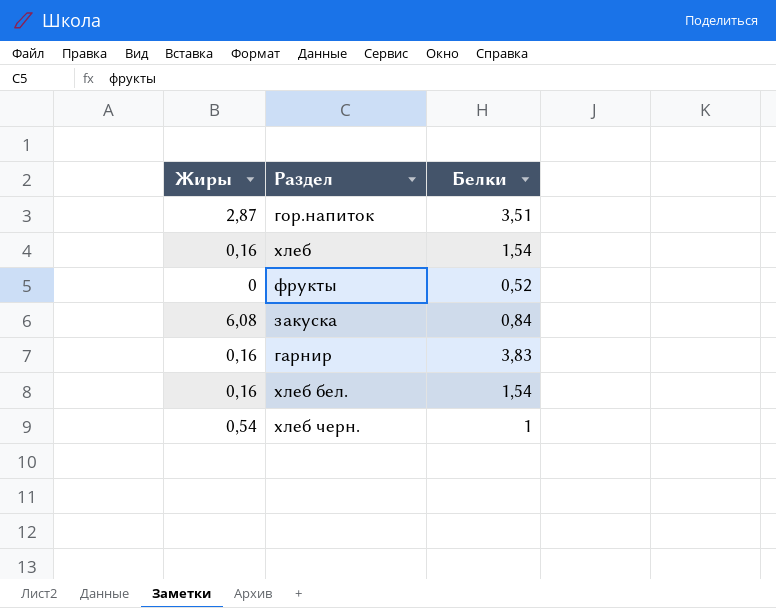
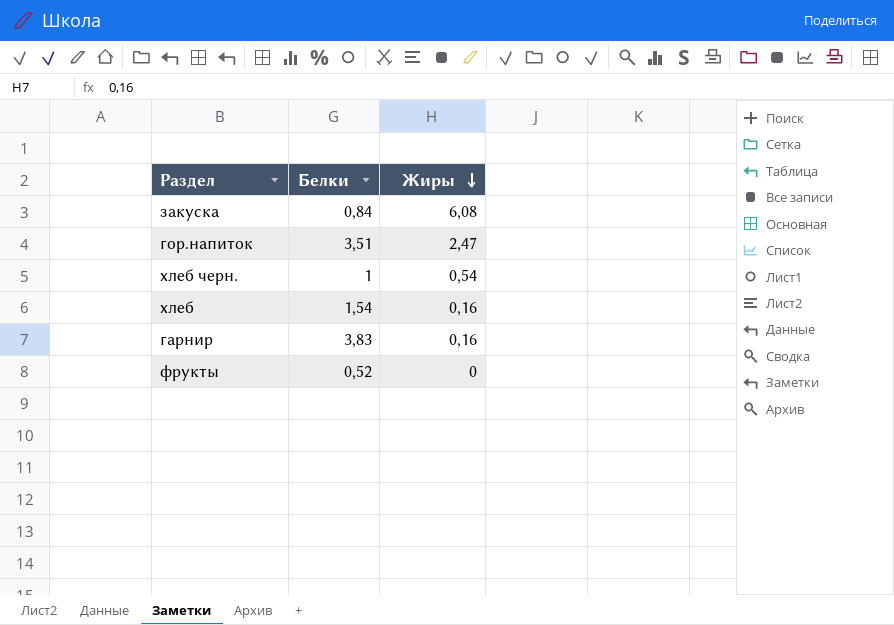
row order: none -> Жиры descending
column Жиры | position: 1 -> 3
row хлеб бел.: 0,16 | 1,54 -> none
гор.напиток | Жиры: 2,87 -> 2,47

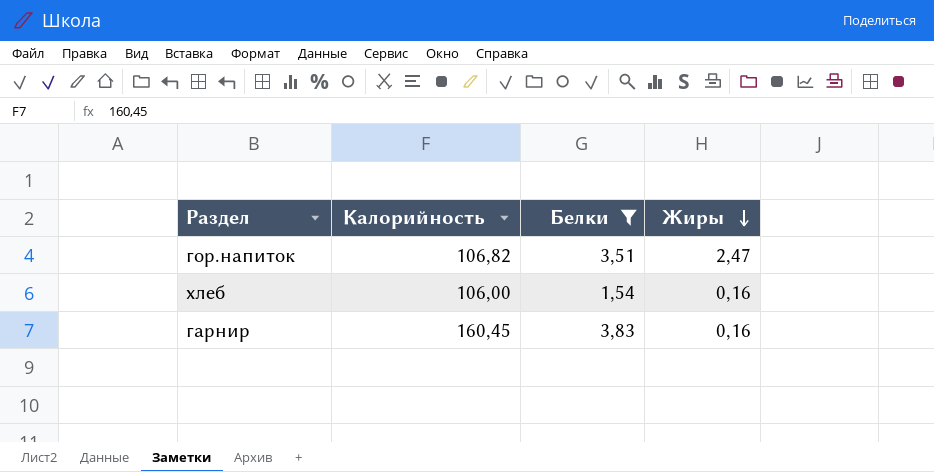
filter: none -> Белки >= 1,54
column Калорийность | position: none -> 2

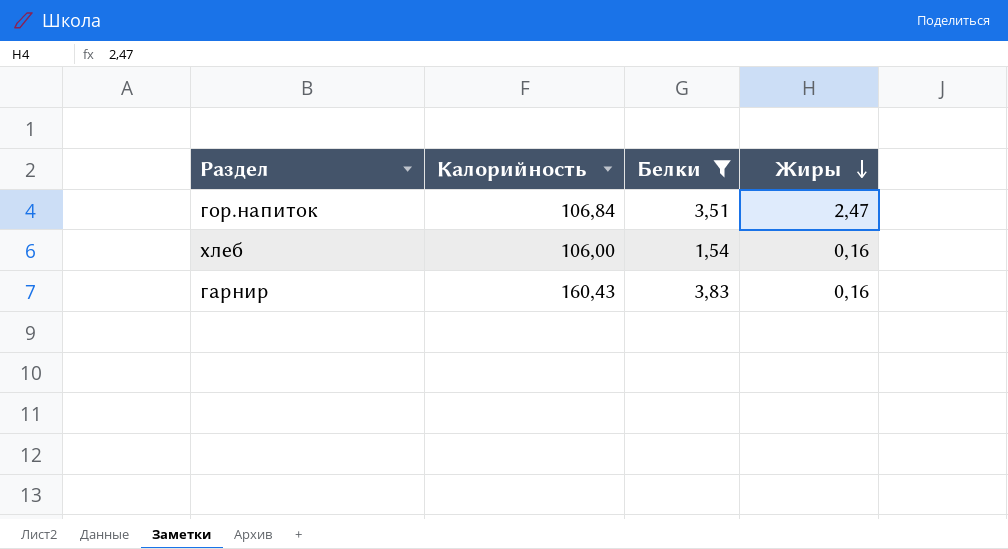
гор.напиток | Калорийность: 106,82 -> 106,84
гарнир | Калорийность: 160,45 -> 160,43

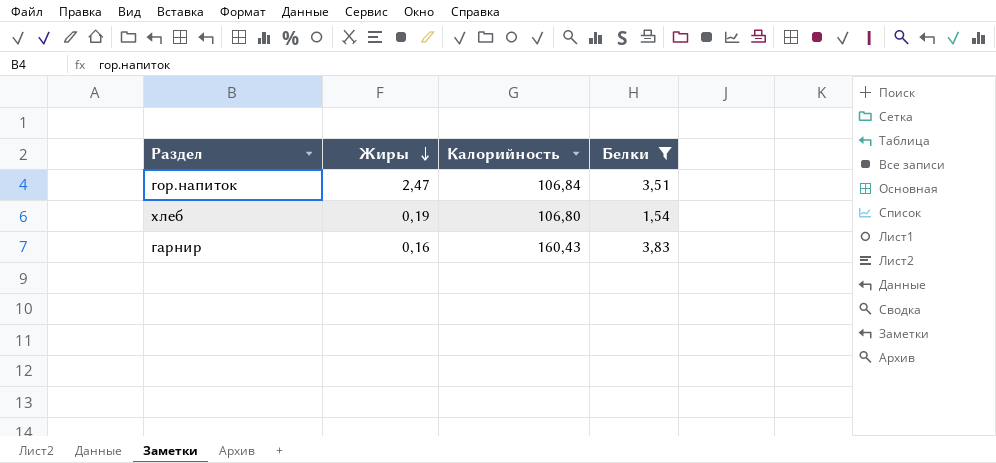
column Жиры | position: 4 -> 2
хлеб | Жиры: 0,16 -> 0,19
хлеб | Калорийность: 106,00 -> 106,80

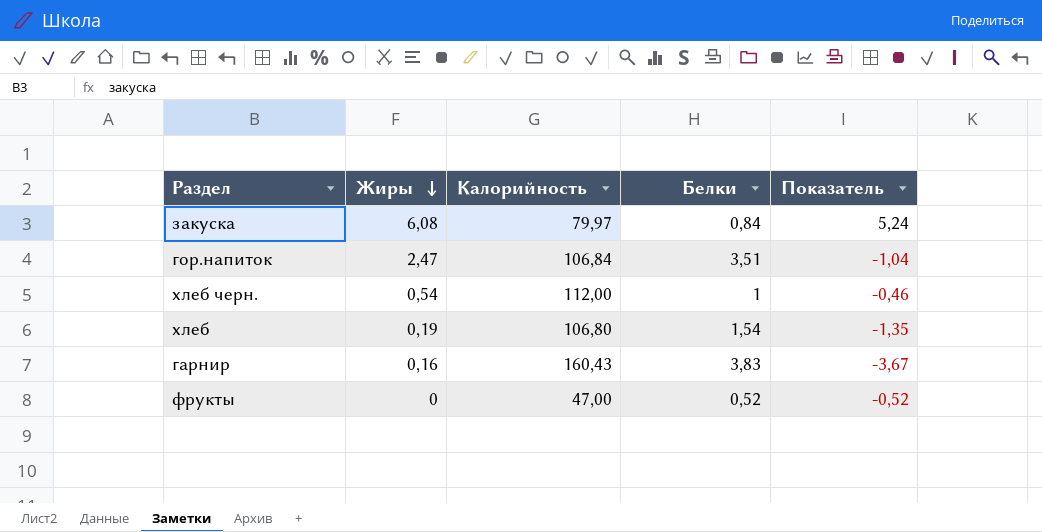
filter: Белки >= 1,54 -> none
column Показатель | formula: none -> [Жиры] - [Белки]

